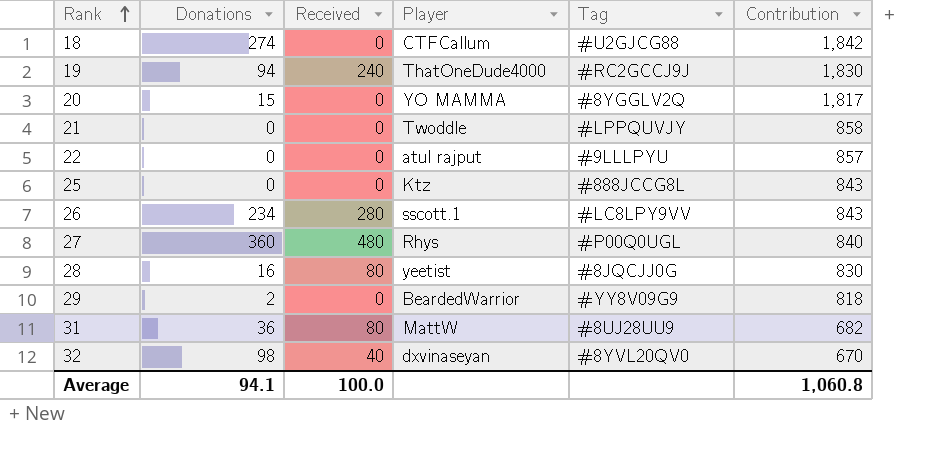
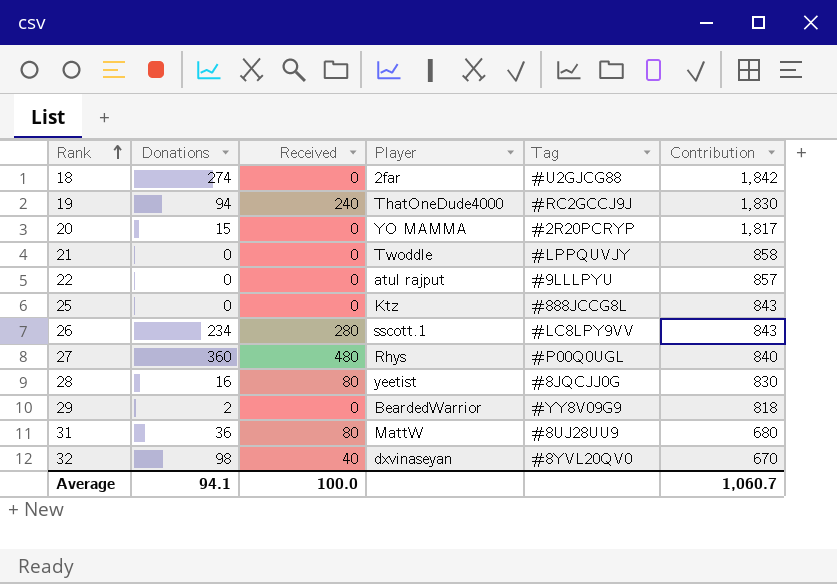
18 | Player: CTFCallum -> 2far
20 | Tag: #8YGGLV2Q -> #2R20PCRYP
31 | Contribution: 682 -> 680
Average | Contribution: 1,060.8 -> 1,060.7

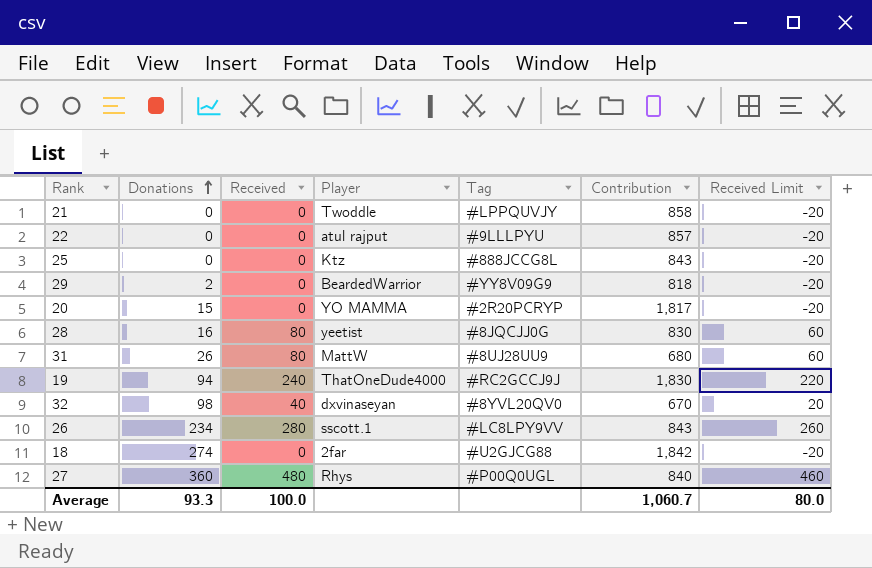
row order: Rank ascending -> Donations ascending
column Received Limit | formula: none -> [Received] - 20
31 | Donations: 36 -> 26
Average | Donations: 94.1 -> 93.3

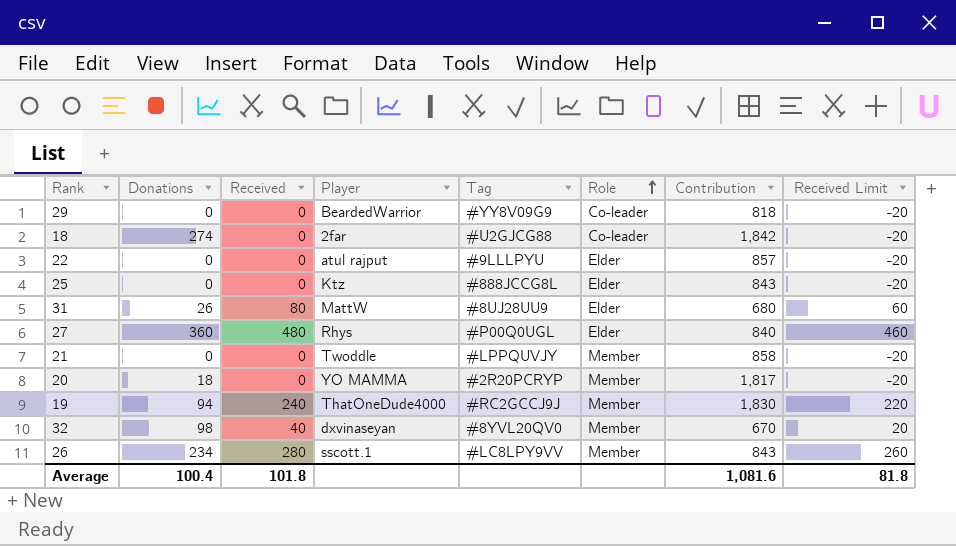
row order: Donations ascending -> Role ascending
column Role | position: none -> 6
row 28: 16 | 80 | yeetist | #8JQCJJ0G | 830 | 60 -> none
29 | Donations: 2 -> 0
20 | Donations: 15 -> 18
Average | Donations: 93.3 -> 100.4
Average | Received: 100.0 -> 101.8
Average | Contribution: 1,060.7 -> 1,081.6
Average | Received Limit: 80.0 -> 81.8

